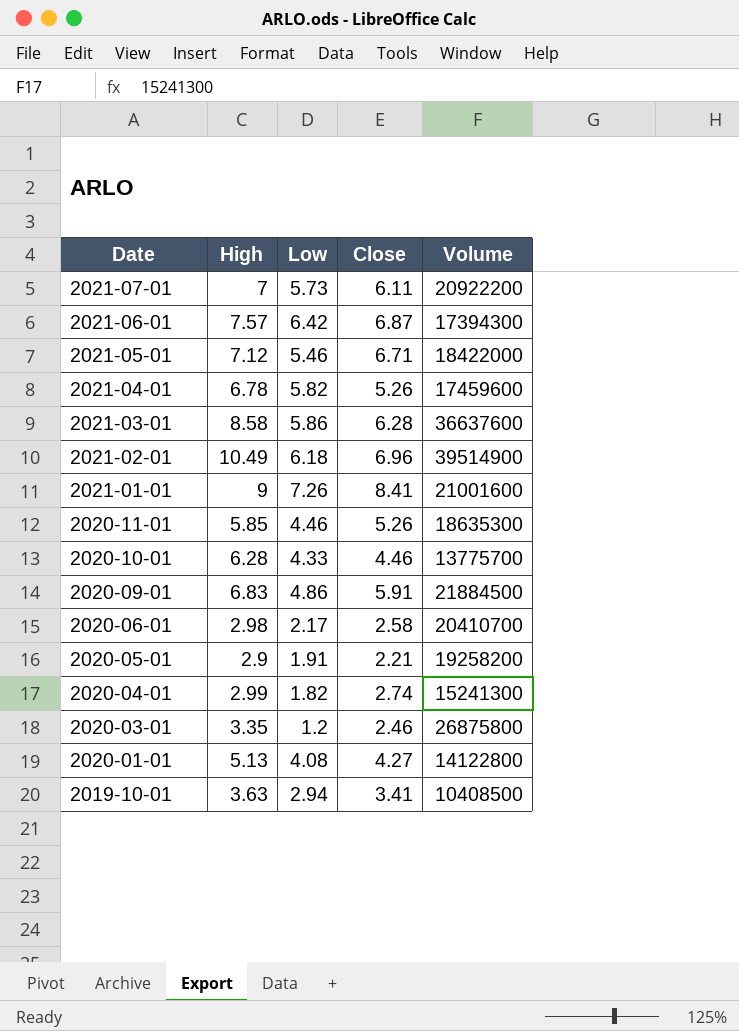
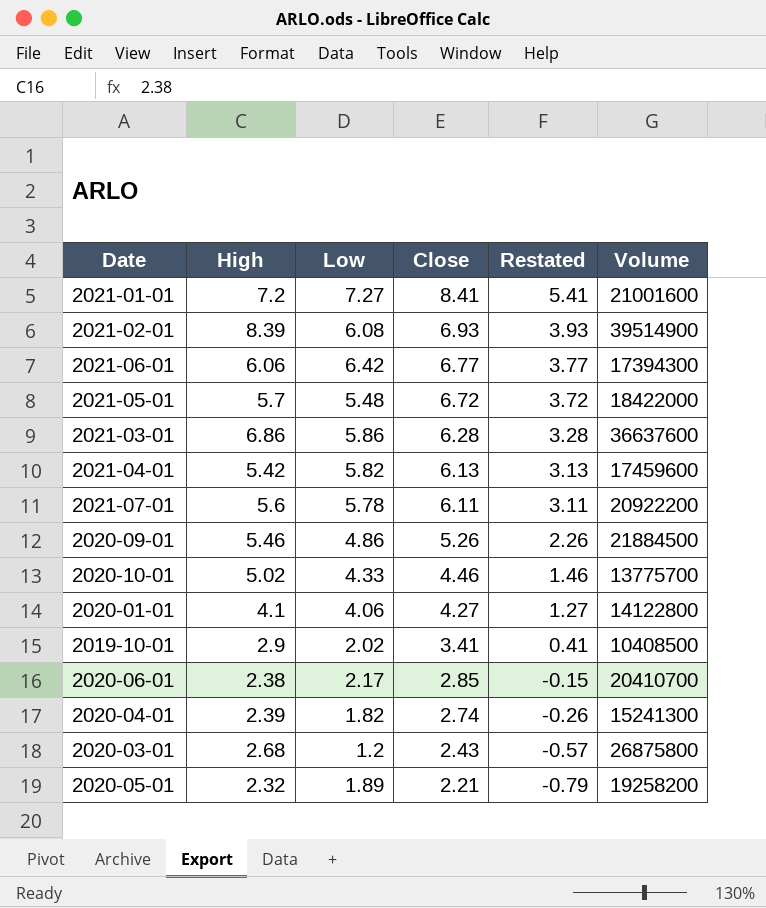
row order: Date descending -> Close descending
column Restated | formula: none -> [Close] - 3
row 2020-11-01: 5.85 | 4.46 | 5.26 | 18635300 -> none
2021-01-01 | High: 9 -> 7.2
2021-01-01 | Low: 7.26 -> 7.27
2021-02-01 | High: 10.49 -> 8.39
2021-02-01 | Low: 6.18 -> 6.08
2021-02-01 | Close: 6.96 -> 6.93
2021-06-01 | High: 7.57 -> 6.06
2021-06-01 | Close: 6.87 -> 6.77
2021-05-01 | High: 7.12 -> 5.7
2021-05-01 | Low: 5.46 -> 5.48
2021-05-01 | Close: 6.71 -> 6.72
2021-03-01 | High: 8.58 -> 6.86
2021-04-01 | High: 6.78 -> 5.42
2021-04-01 | Close: 5.26 -> 6.13
2021-07-01 | High: 7 -> 5.6
2021-07-01 | Low: 5.73 -> 5.78
2020-09-01 | High: 6.83 -> 5.46
2020-09-01 | Close: 5.91 -> 5.26
2020-10-01 | High: 6.28 -> 5.02
2020-01-01 | High: 5.13 -> 4.1
2020-01-01 | Low: 4.08 -> 4.06
2019-10-01 | High: 3.63 -> 2.9
2019-10-01 | Low: 2.94 -> 2.02
2020-06-01 | High: 2.98 -> 2.38
2020-06-01 | Close: 2.58 -> 2.85
2020-04-01 | High: 2.99 -> 2.39
2020-03-01 | High: 3.35 -> 2.68
2020-03-01 | Close: 2.46 -> 2.43
2020-05-01 | High: 2.9 -> 2.32
2020-05-01 | Low: 1.91 -> 1.89

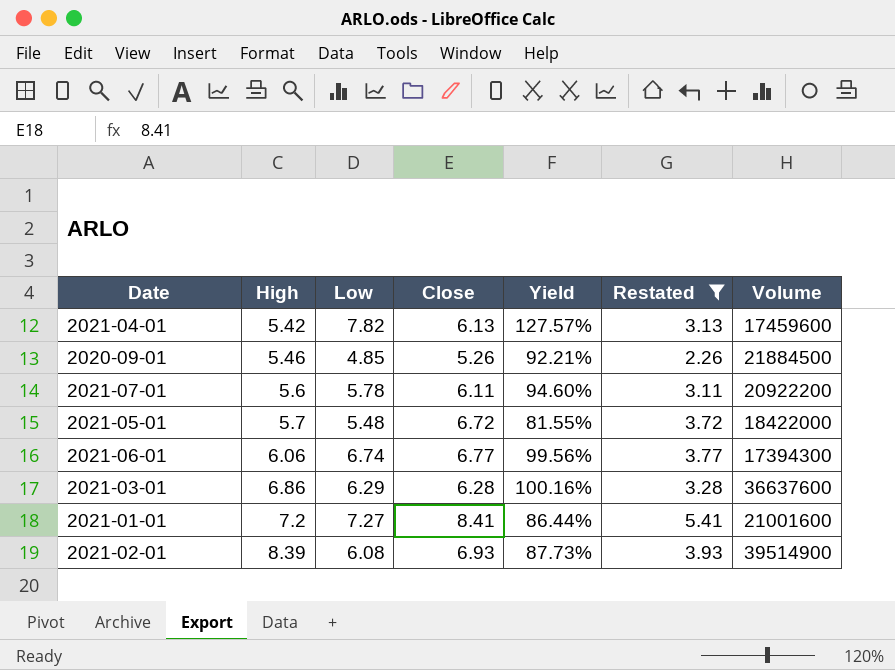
filter: none -> Restated >= 2.26
row order: Close descending -> High ascending
column Yield | formula: none -> [Low] / [Close]
2021-04-01 | Low: 5.82 -> 7.82
2020-09-01 | Low: 4.86 -> 4.85
2021-06-01 | Low: 6.42 -> 6.74
2021-03-01 | Low: 5.86 -> 6.29

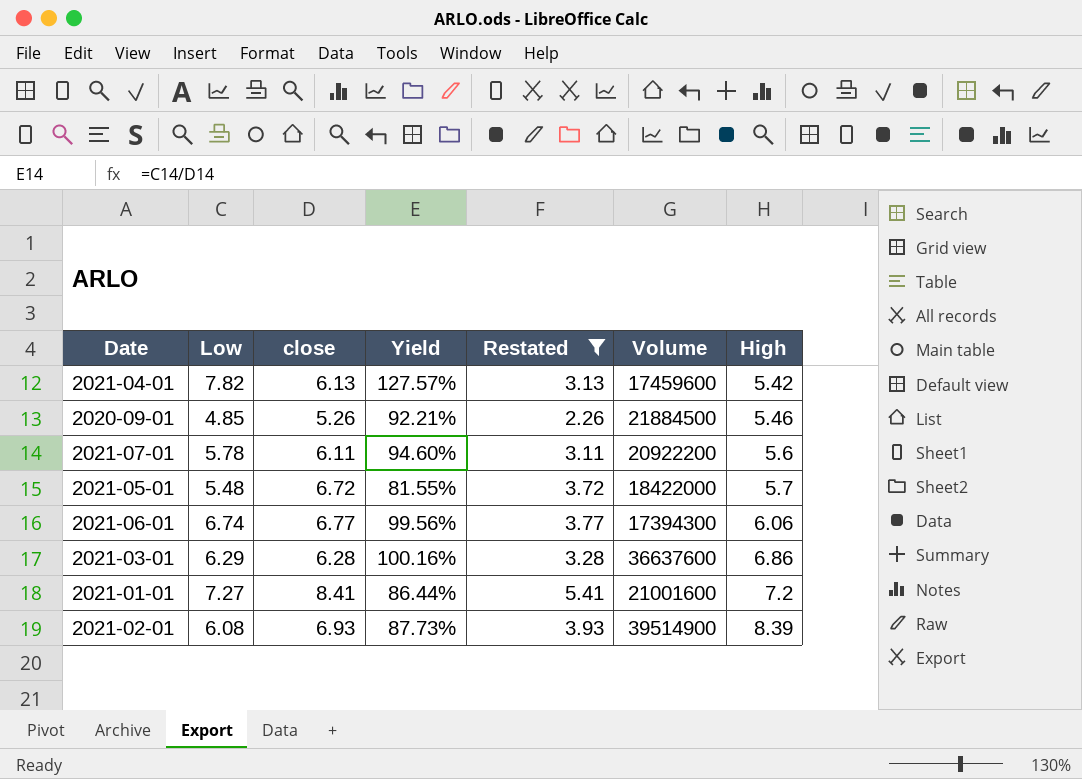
column name: Close -> close
column High | position: 2 -> 7

